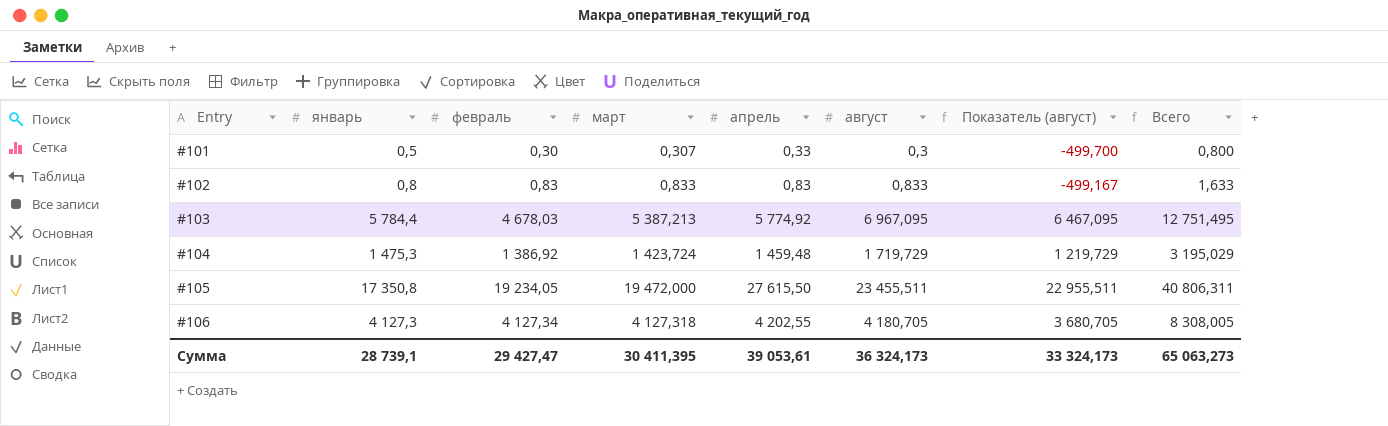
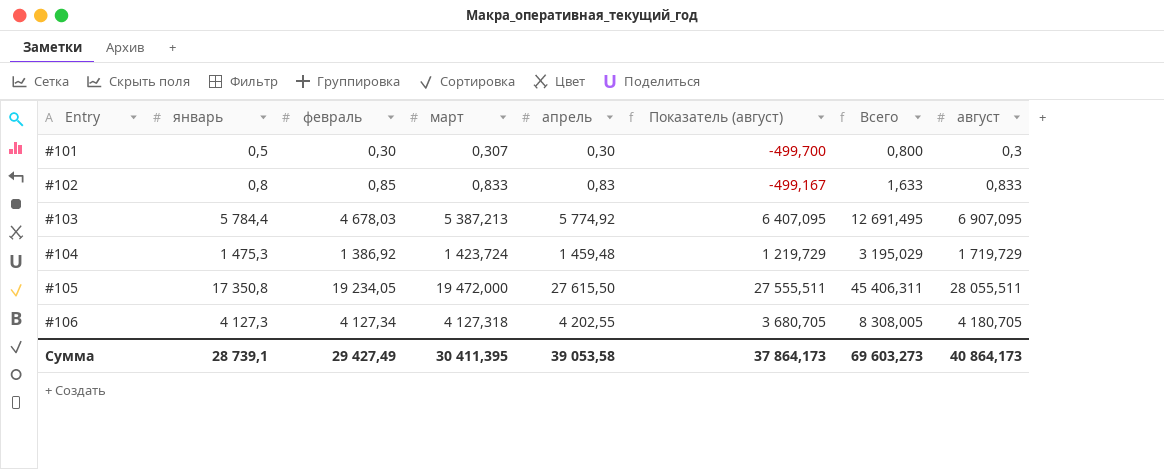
column август | position: 6 -> 8
#101 | апрель: 0,33 -> 0,30
#102 | февраль: 0,83 -> 0,85
#103 | Показатель (август): 6 467,095 -> 6 407,095
#103 | Всего: 12 751,495 -> 12 691,495
#103 | август: 6 967,095 -> 6 907,095
#105 | Показатель (август): 22 955,511 -> 27 555,511
#105 | Всего: 40 806,311 -> 45 406,311
#105 | август: 23 455,511 -> 28 055,511
Сумма | февраль: 29 427,47 -> 29 427,49
Сумма | апрель: 39 053,61 -> 39 053,58
Сумма | Показатель (август): 33 324,173 -> 37 864,173
Сумма | Всего: 65 063,273 -> 69 603,273
Сумма | август: 36 324,173 -> 40 864,173

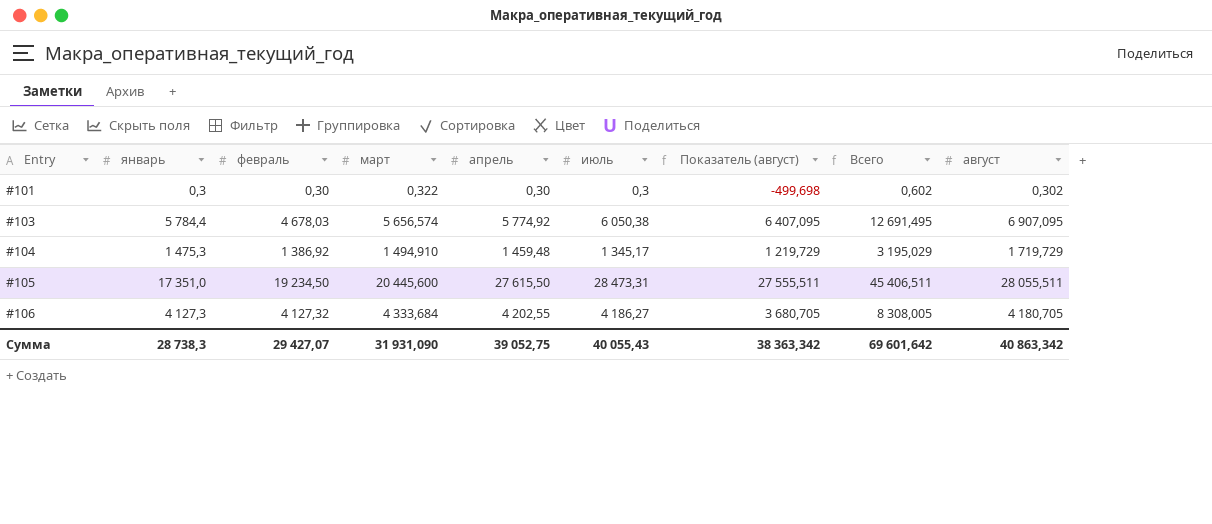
column июль | position: none -> 6
row #102: 0,8 | 0,85 | 0,833 | 0,83 | -499,167 | 1,633 | 0,833 -> none
#101 | январь: 0,5 -> 0,3
#101 | март: 0,307 -> 0,322
#101 | Показатель (август): -499,700 -> -499,698
#101 | Всего: 0,800 -> 0,602
#101 | август: 0,3 -> 0,302
#103 | март: 5 387,213 -> 5 656,574
#104 | март: 1 423,724 -> 1 494,910
#105 | январь: 17 350,8 -> 17 351,0
#105 | февраль: 19 234,05 -> 19 234,50
#105 | март: 19 472,000 -> 20 445,600
#105 | Всего: 45 406,311 -> 45 406,511
#106 | февраль: 4 127,34 -> 4 127,32
#106 | март: 4 127,318 -> 4 333,684
Сумма | январь: 28 739,1 -> 28 738,3
Сумма | февраль: 29 427,49 -> 29 427,07
Сумма | март: 30 411,395 -> 31 931,090
Сумма | апрель: 39 053,58 -> 39 052,75
Сумма | Показатель (август): 37 864,173 -> 38 363,342
Сумма | Всего: 69 603,273 -> 69 601,642
Сумма | август: 40 864,173 -> 40 863,342

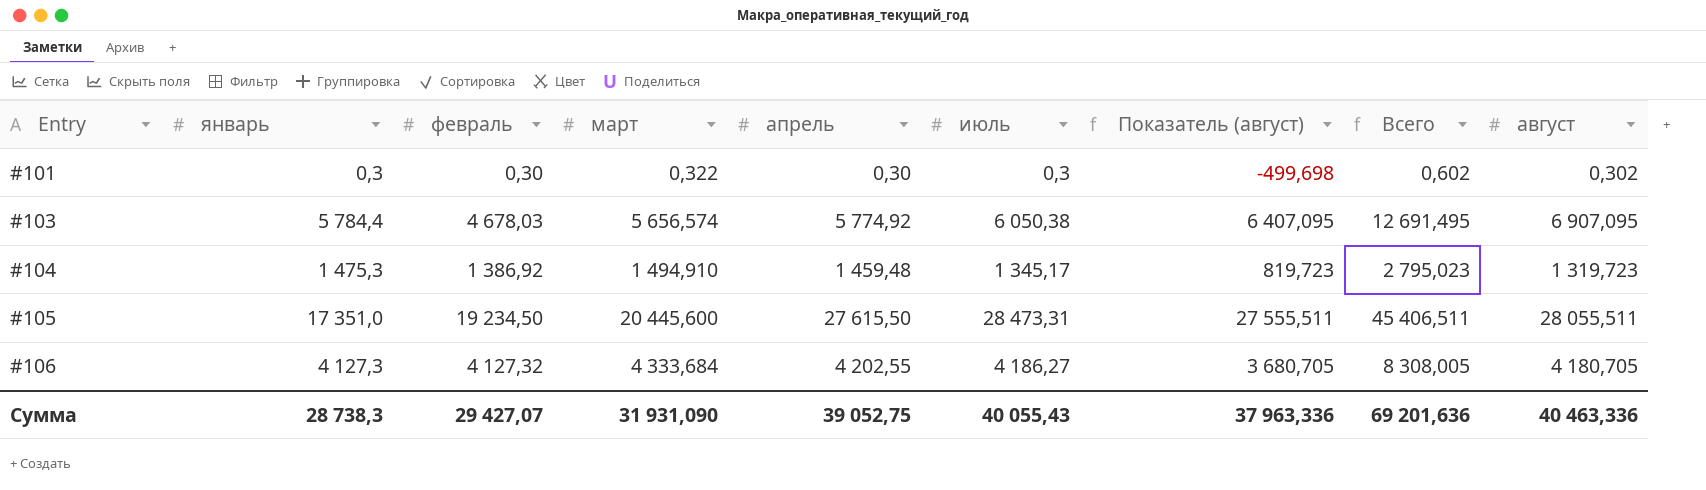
#104 | Показатель (август): 1 219,729 -> 819,723
#104 | Всего: 3 195,029 -> 2 795,023
#104 | август: 1 719,729 -> 1 319,723
Сумма | Показатель (август): 38 363,342 -> 37 963,336
Сумма | Всего: 69 601,642 -> 69 201,636
Сумма | август: 40 863,342 -> 40 463,336

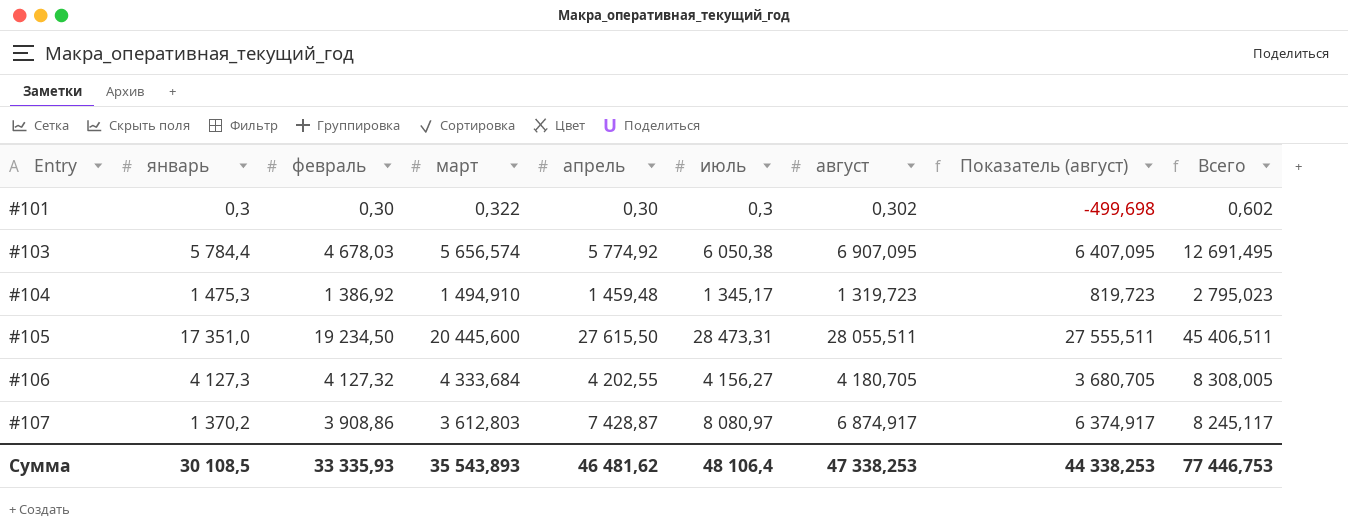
column август | position: 9 -> 7
#106 | июль: 4 186,27 -> 4 156,27
row #107: none -> 1 370,2 | 3 908,86 | 3 612,803 | 7 428,87 | 8 080,97 | 6 874,917 | 6 374,917 | 8 245,117
Сумма | январь: 28 738,3 -> 30 108,5
Сумма | февраль: 29 427,07 -> 33 335,93
Сумма | март: 31 931,090 -> 35 543,893
Сумма | апрель: 39 052,75 -> 46 481,62
Сумма | июль: 40 055,43 -> 48 106,4
Сумма | август: 40 463,336 -> 47 338,253
Сумма | Показатель (август): 37 963,336 -> 44 338,253
Сумма | Всего: 69 201,636 -> 77 446,753

